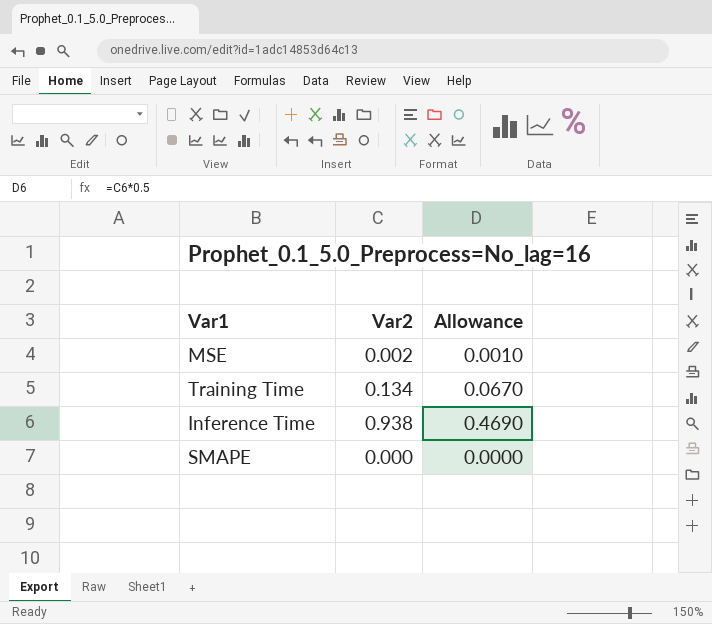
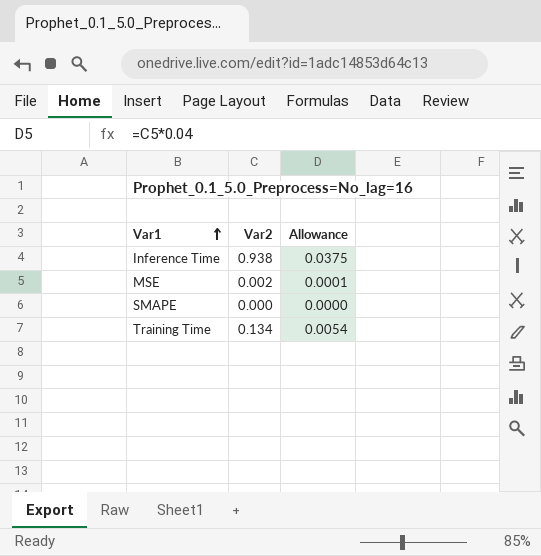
row order: none -> Var1 ascending
column Allowance | formula: [Var2] * 0.5 -> [Var2] * 0.04

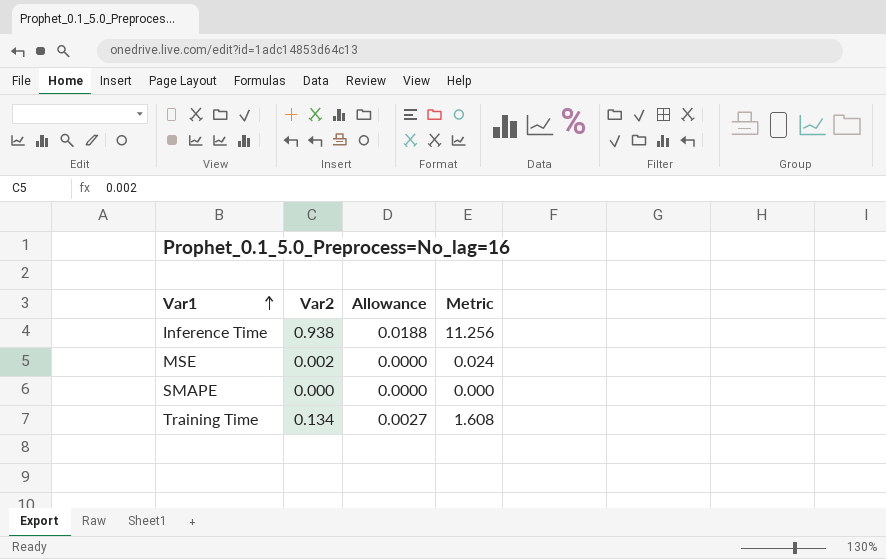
column Allowance | formula: [Var2] * 0.04 -> [Var2] * 0.02
column Metric | formula: none -> [Var2] * 12

